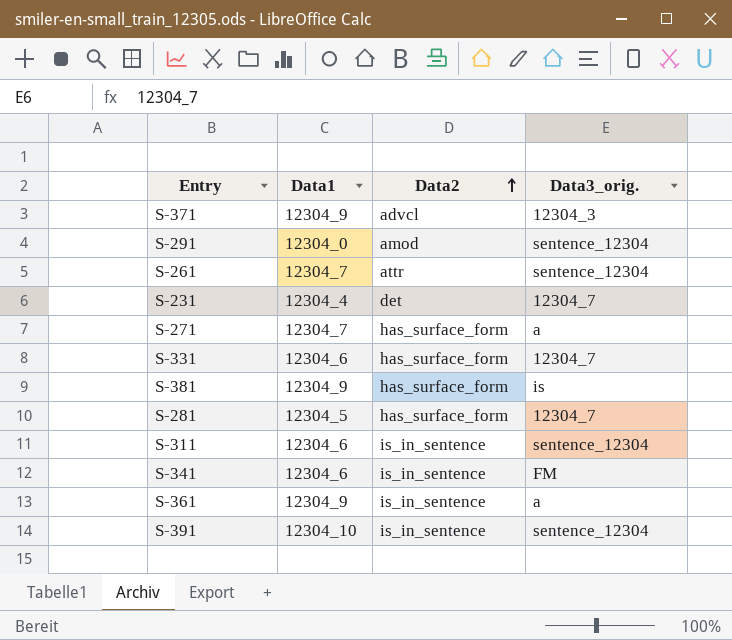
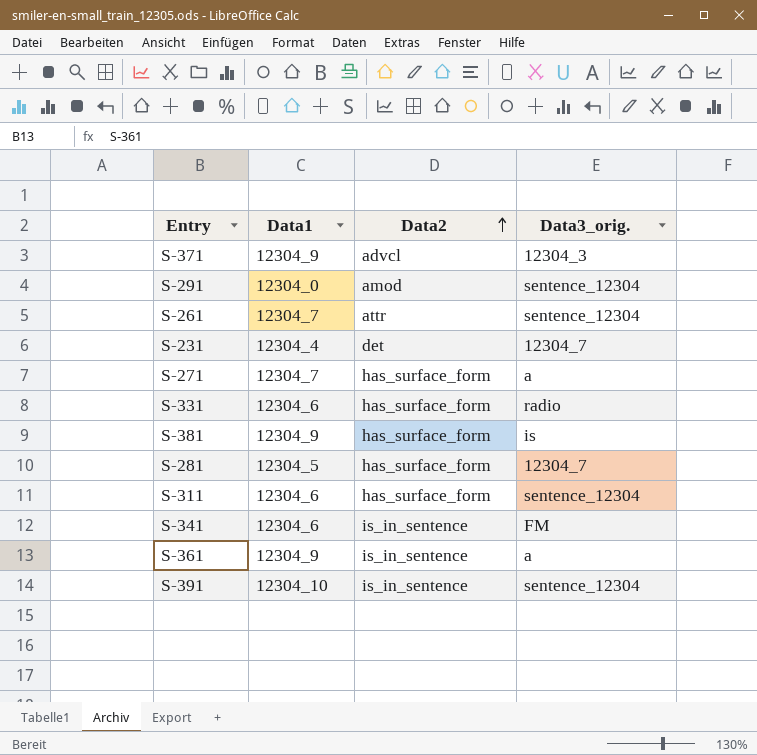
S-331 | Data3_orig.: 12304_7 -> radio
S-311 | Data2: is_in_sentence -> has_surface_form

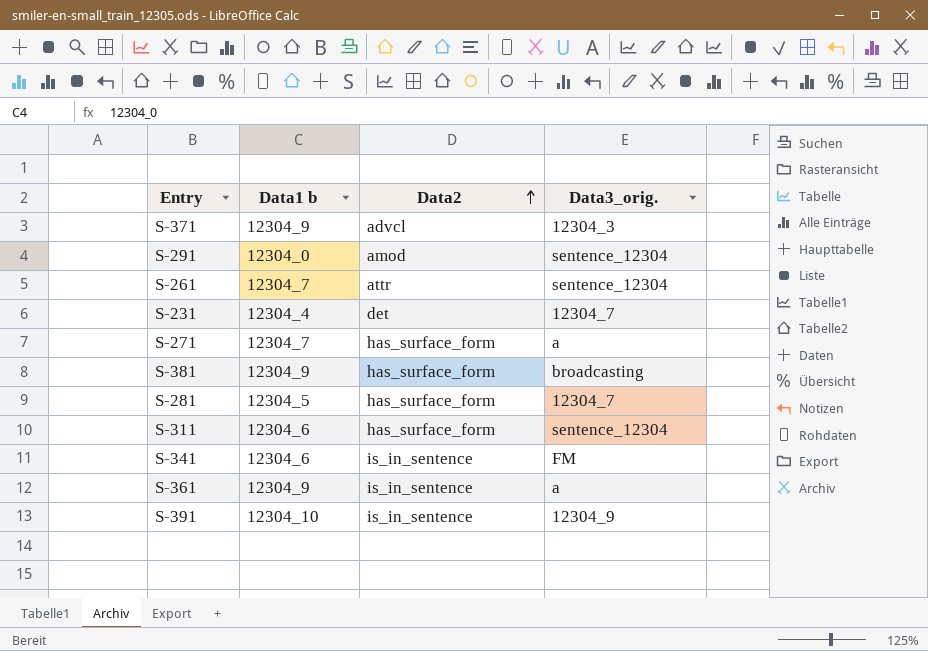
column name: Data1 -> Data1 b
row S-331: 12304_6 | has_surface_form | radio -> none
S-381 | Data3_orig.: is -> broadcasting
S-391 | Data3_orig.: sentence_12304 -> 12304_9

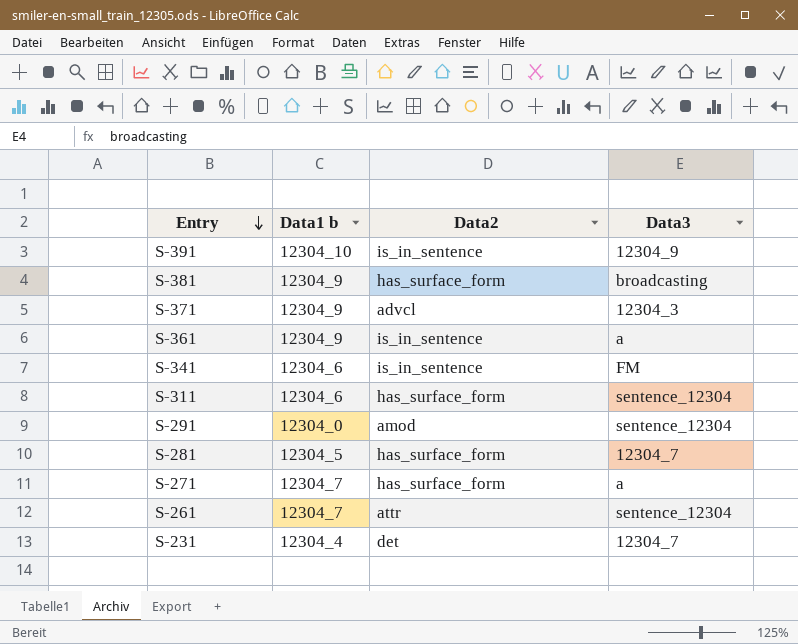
row order: Data2 ascending -> Entry descending
column name: Data3_orig. -> Data3

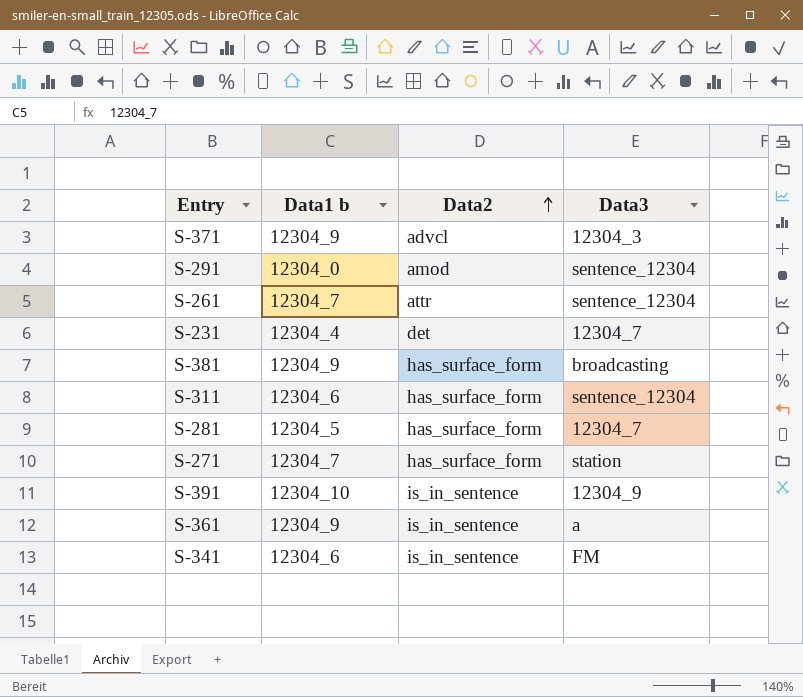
row order: Entry descending -> Data2 ascending
S-271 | Data3: a -> station

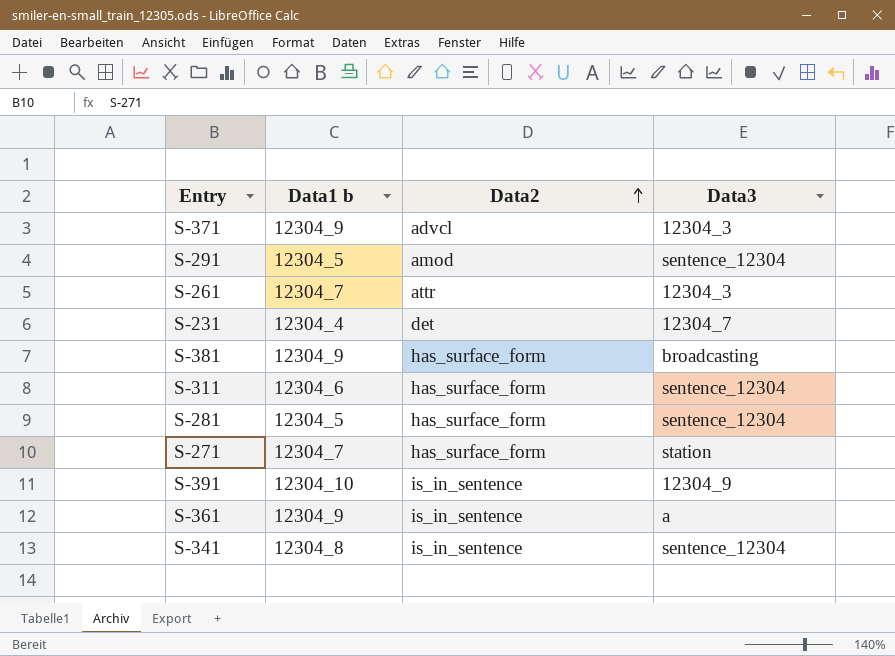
S-291 | Data1 b: 12304_0 -> 12304_5
S-261 | Data3: sentence_12304 -> 12304_3
S-281 | Data3: 12304_7 -> sentence_12304
S-341 | Data1 b: 12304_6 -> 12304_8
S-341 | Data3: FM -> sentence_12304

